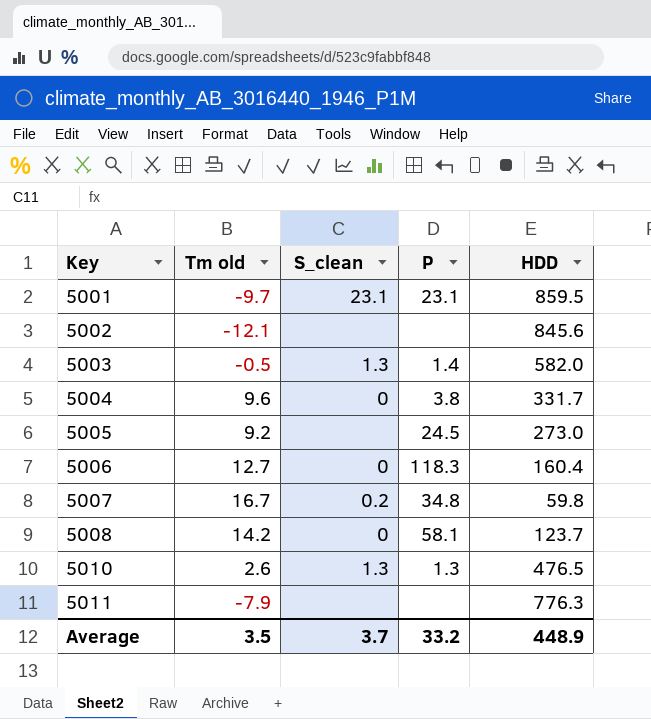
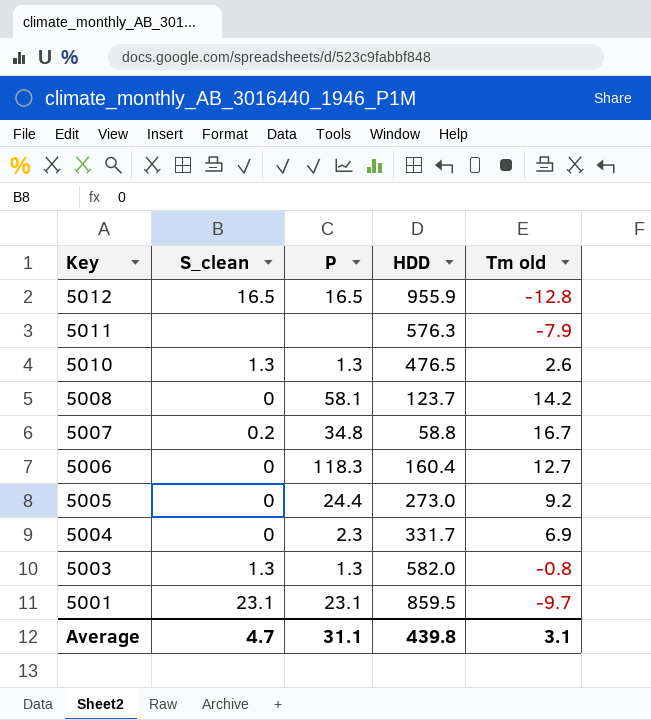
row order: Key ascending -> Key descending
column Tm old | position: 2 -> 5
row 5002: -12.1 | none | none | 845.6 -> none
row 5012: none -> 16.5 | 16.5 | 955.9 | -12.8
5011 | HDD: 776.3 -> 576.3
5007 | HDD: 59.8 -> 58.8
5005 | S_clean: none -> 0
5005 | P: 24.5 -> 24.4
5004 | P: 3.8 -> 2.3
5004 | Tm old: 9.6 -> 6.9
5003 | P: 1.4 -> 1.3
5003 | Tm old: -0.5 -> -0.8
Average | S_clean: 3.7 -> 4.7
Average | P: 33.2 -> 31.1
Average | HDD: 448.9 -> 439.8
Average | Tm old: 3.5 -> 3.1

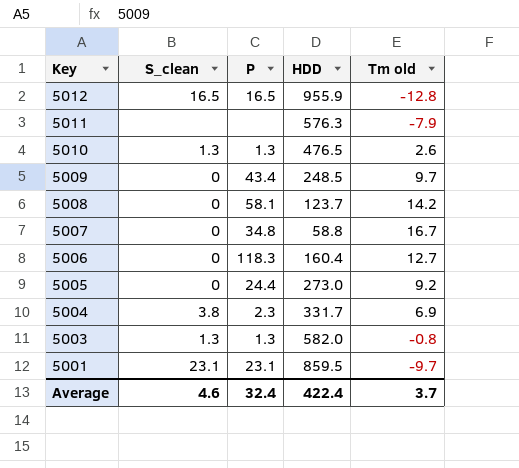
row 5009: none -> 0 | 43.4 | 248.5 | 9.7
5007 | S_clean: 0.2 -> 0
5004 | S_clean: 0 -> 3.8
Average | S_clean: 4.7 -> 4.6
Average | P: 31.1 -> 32.4
Average | HDD: 439.8 -> 422.4
Average | Tm old: 3.1 -> 3.7

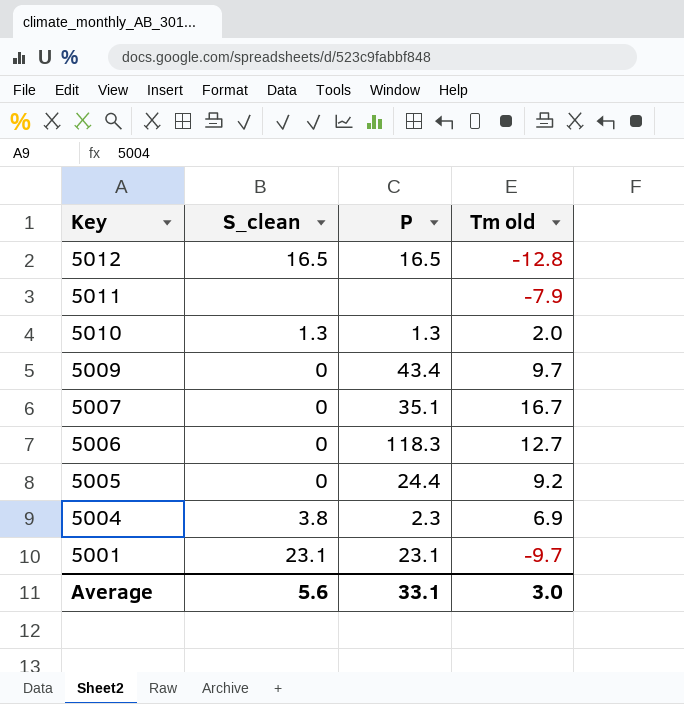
column HDD | position: 4 -> none
row 5008: 0 | 58.1 | 123.7 | 14.2 -> none
row 5003: 1.3 | 1.3 | 582.0 | -0.8 -> none
5010 | Tm old: 2.6 -> 2.0
5007 | P: 34.8 -> 35.1
Average | S_clean: 4.6 -> 5.6
Average | P: 32.4 -> 33.1
Average | Tm old: 3.7 -> 3.0

